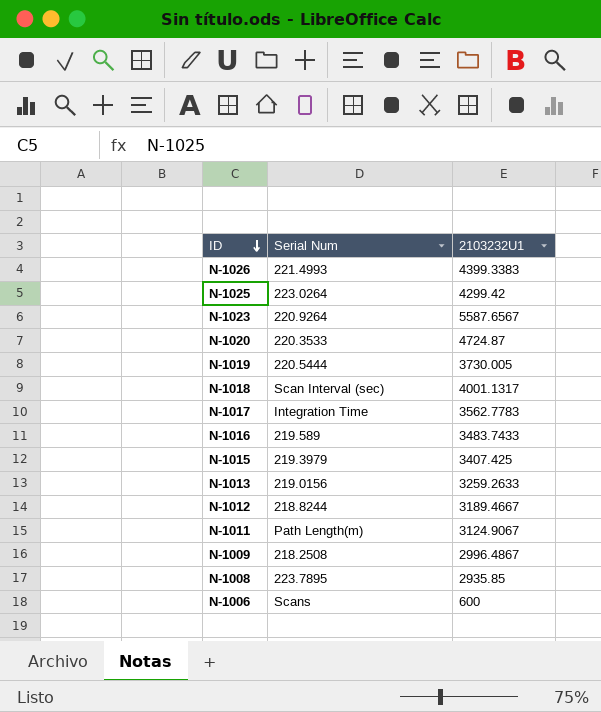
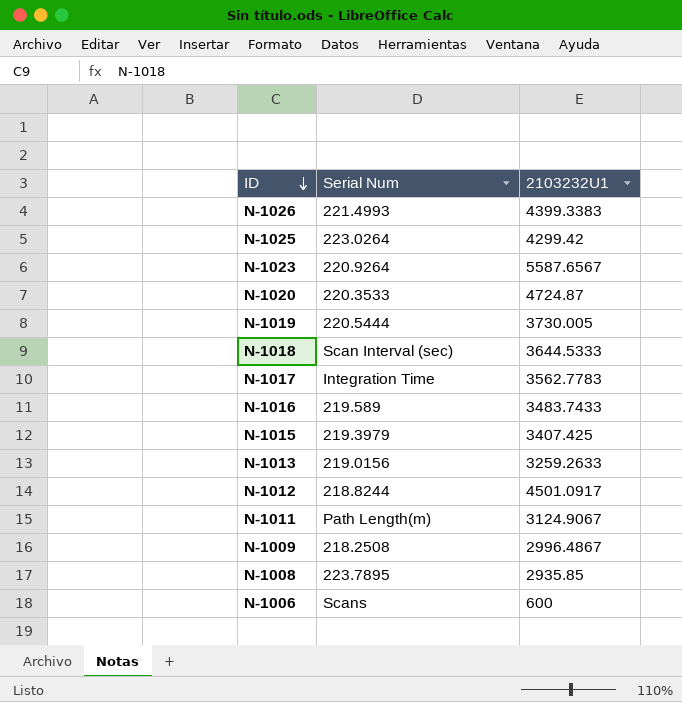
N-1018 | 2103232U1: 4001.1317 -> 3644.5333
N-1012 | 2103232U1: 3189.4667 -> 4501.0917

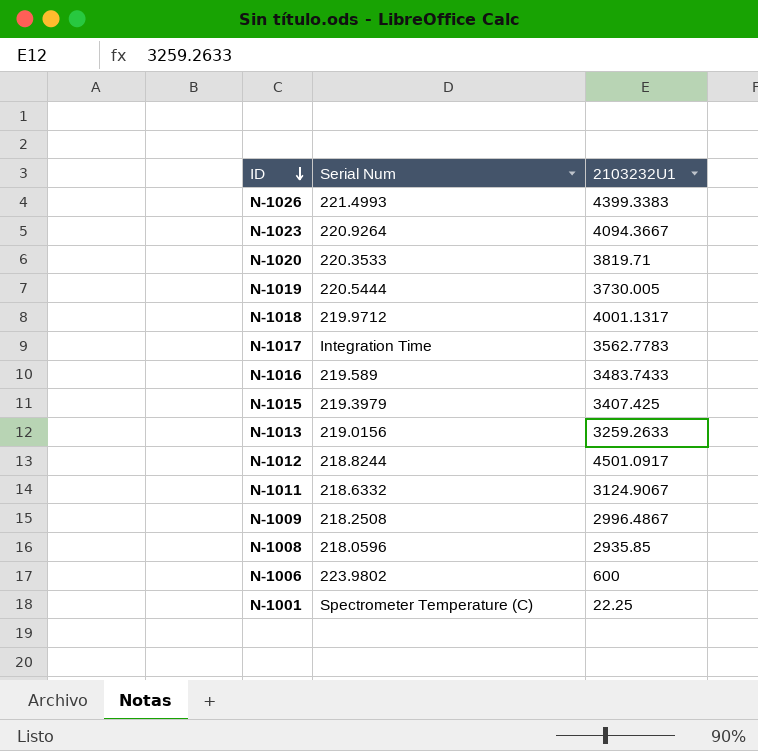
row N-1025: 223.0264 | 4299.42 -> none
N-1023 | 2103232U1: 5587.6567 -> 4094.3667
N-1020 | 2103232U1: 4724.87 -> 3819.71
N-1018 | Serial Num: Scan Interval (sec) -> 219.9712
N-1018 | 2103232U1: 3644.5333 -> 4001.1317
N-1011 | Serial Num: Path Length(m) -> 218.6332
N-1008 | Serial Num: 223.7895 -> 218.0596
N-1006 | Serial Num: Scans -> 223.9802
row N-1001: none -> Spectrometer Temperature (C) | 22.25

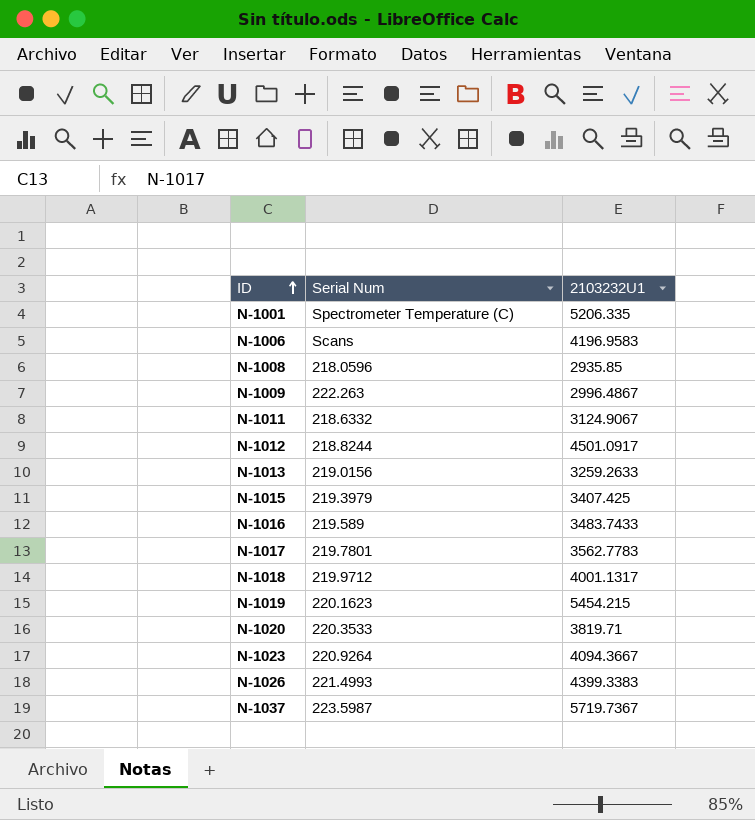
row order: ID descending -> ID ascending
N-1001 | 2103232U1: 22.25 -> 5206.335
N-1006 | Serial Num: 223.9802 -> Scans
N-1006 | 2103232U1: 600 -> 4196.9583
N-1009 | Serial Num: 218.2508 -> 222.263
N-1017 | Serial Num: Integration Time -> 219.7801
N-1019 | Serial Num: 220.5444 -> 220.1623
N-1019 | 2103232U1: 3730.005 -> 5454.215
row N-1037: none -> 223.5987 | 5719.7367

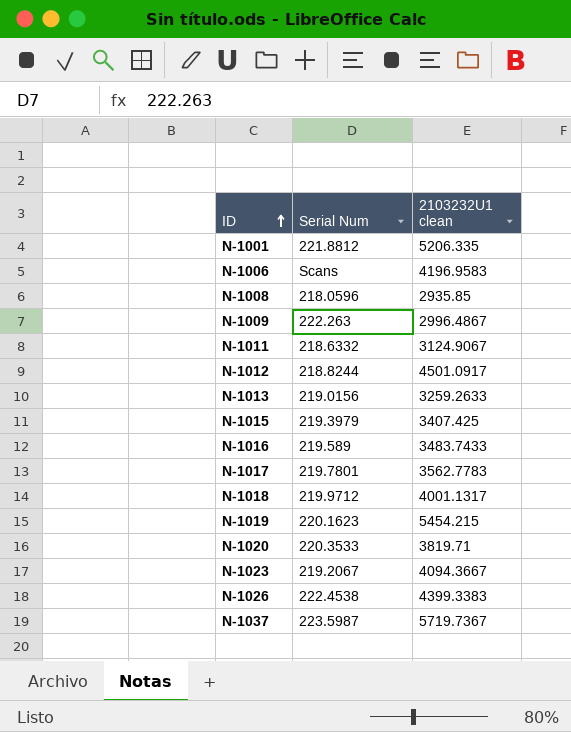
column name: 2103232U1 -> 2103232U1 clean
N-1001 | Serial Num: Spectrometer Temperature (C) -> 221.8812
N-1023 | Serial Num: 220.9264 -> 219.2067
N-1026 | Serial Num: 221.4993 -> 222.4538

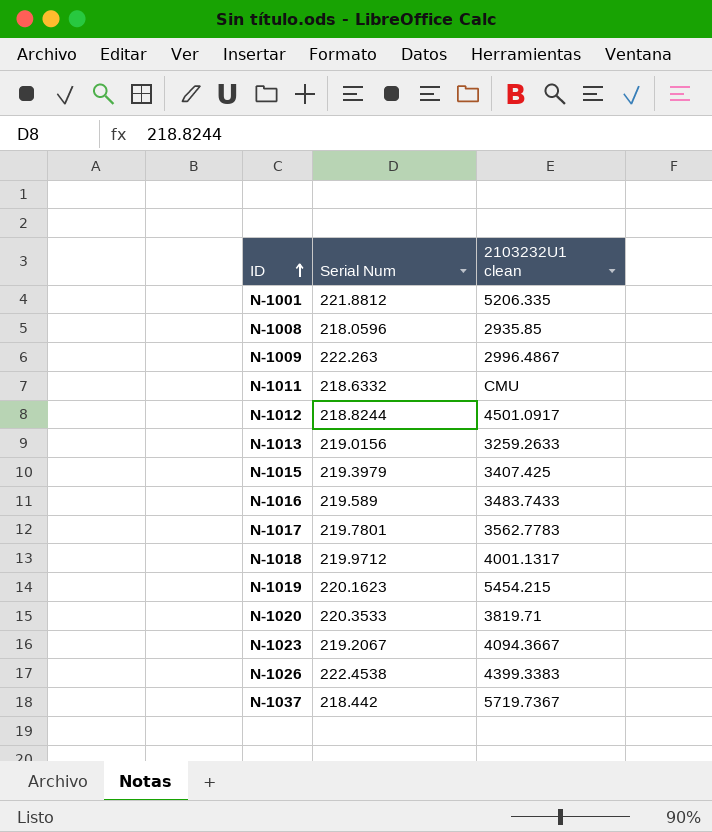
row N-1006: Scans | 4196.9583 -> none
N-1011 | 2103232U1 clean: 3124.9067 -> CMU
N-1037 | Serial Num: 223.5987 -> 218.442

